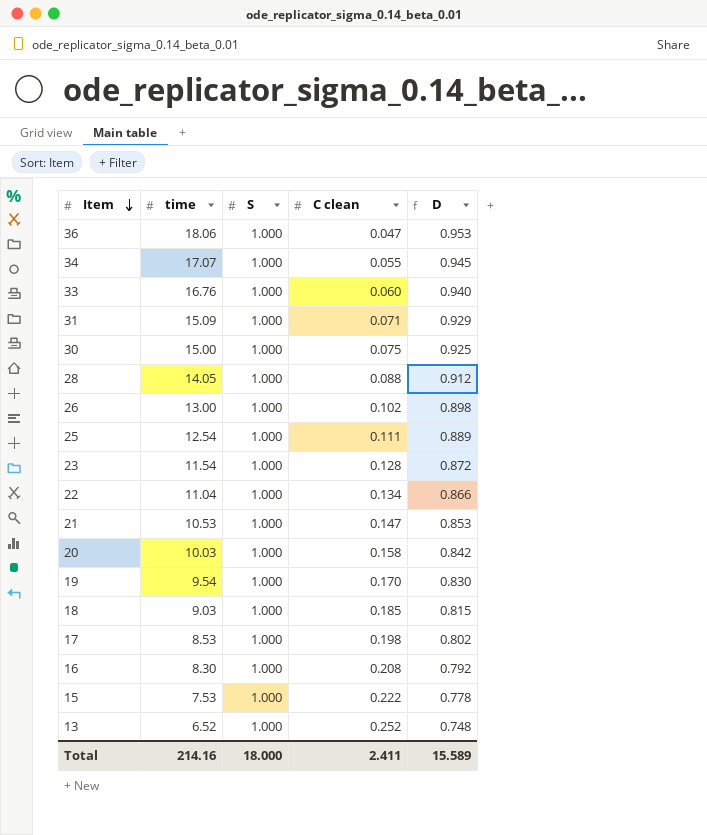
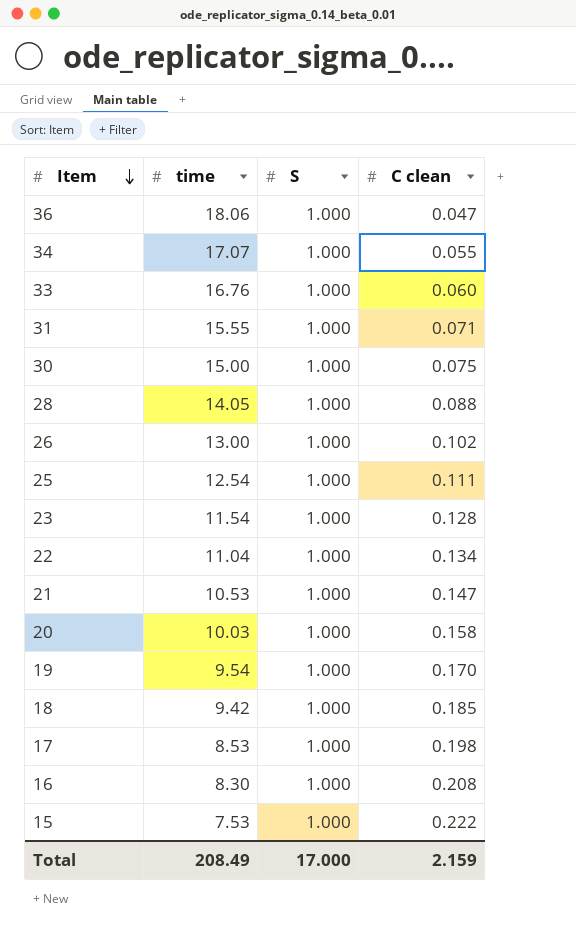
column D | formula: [S] - [C clean] -> none
row 13: 6.52 | 1.000 | 0.252 | 0.748 -> none
31 | time: 15.09 -> 15.55
18 | time: 9.03 -> 9.42
Total | time: 214.16 -> 208.49
Total | S: 18.000 -> 17.000
Total | C clean: 2.411 -> 2.159

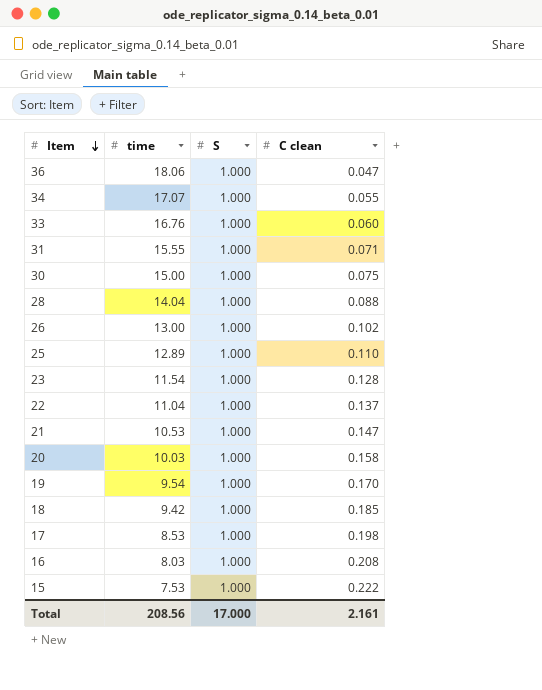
28 | time: 14.05 -> 14.04
25 | time: 12.54 -> 12.89
25 | C clean: 0.111 -> 0.110
22 | C clean: 0.134 -> 0.137
16 | time: 8.30 -> 8.03
Total | time: 208.49 -> 208.56
Total | C clean: 2.159 -> 2.161

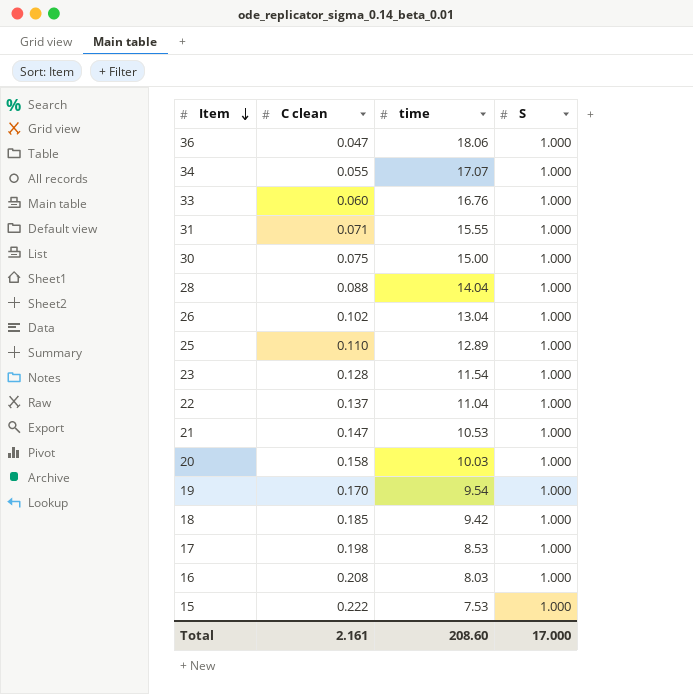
column C clean | position: 4 -> 2
26 | time: 13.00 -> 13.04
Total | time: 208.56 -> 208.60

